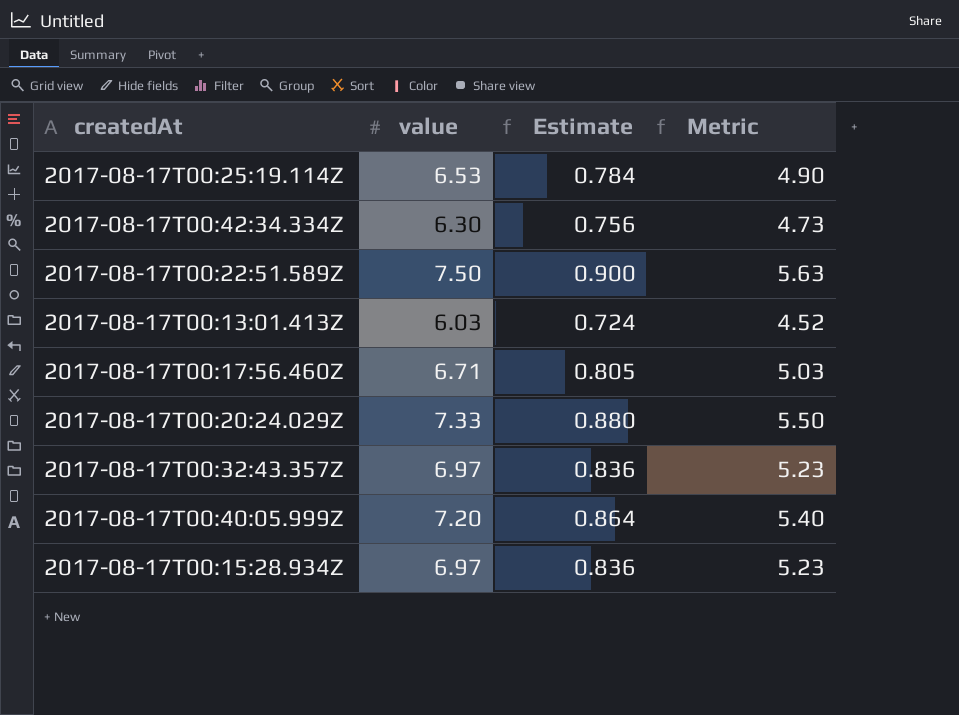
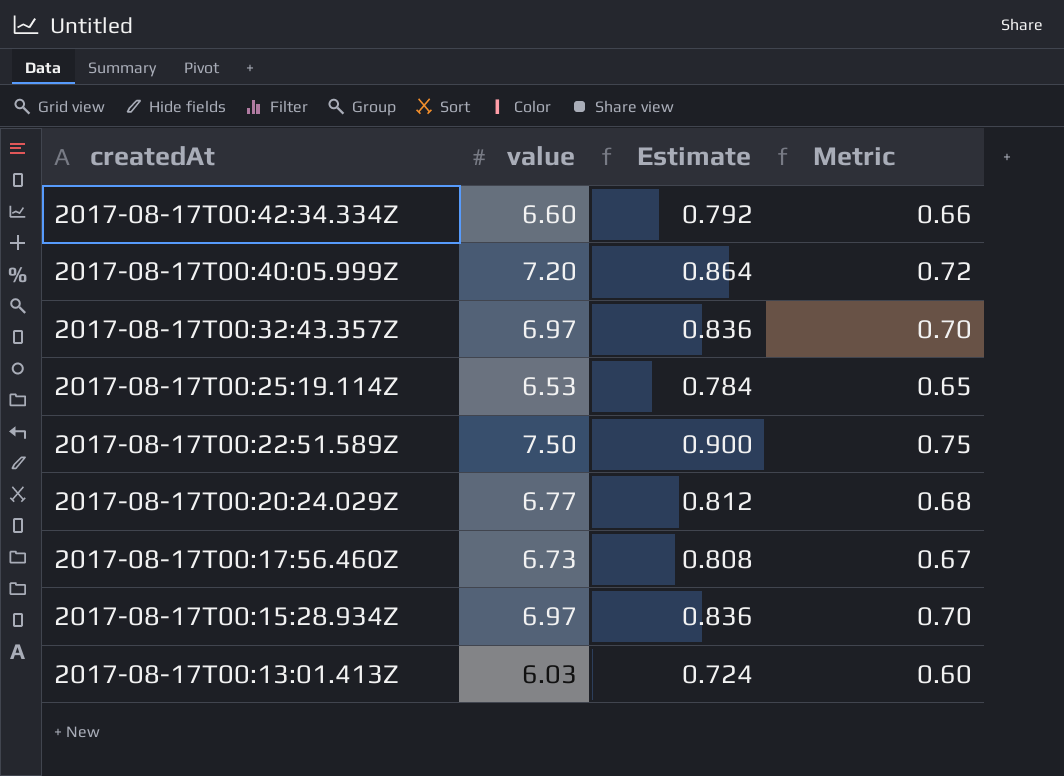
row order: none -> createdAt descending
column Metric | formula: [value] * 0.75 -> [value] * 0.1
2017-08-17T00:42:34.334Z | value: 6.30 -> 6.60
2017-08-17T00:42:34.334Z | Estimate: 0.756 -> 0.792
2017-08-17T00:20:24.029Z | value: 7.33 -> 6.77
2017-08-17T00:20:24.029Z | Estimate: 0.880 -> 0.812
2017-08-17T00:17:56.460Z | value: 6.71 -> 6.73
2017-08-17T00:17:56.460Z | Estimate: 0.805 -> 0.808

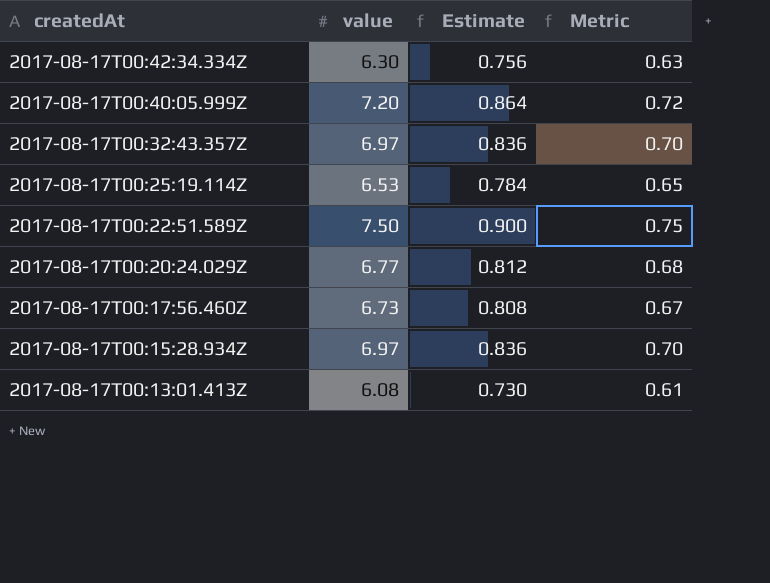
2017-08-17T00:42:34.334Z | value: 6.60 -> 6.30
2017-08-17T00:42:34.334Z | Estimate: 0.792 -> 0.756
2017-08-17T00:42:34.334Z | Metric: 0.66 -> 0.63
2017-08-17T00:13:01.413Z | value: 6.03 -> 6.08
2017-08-17T00:13:01.413Z | Estimate: 0.724 -> 0.730
2017-08-17T00:13:01.413Z | Metric: 0.60 -> 0.61

